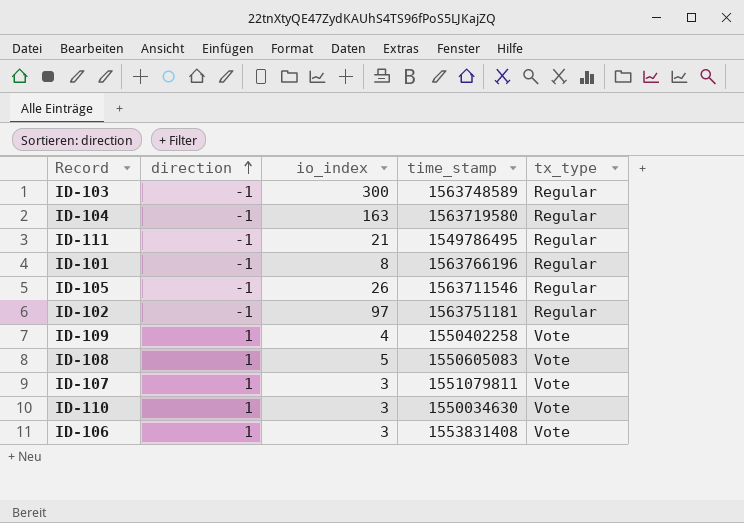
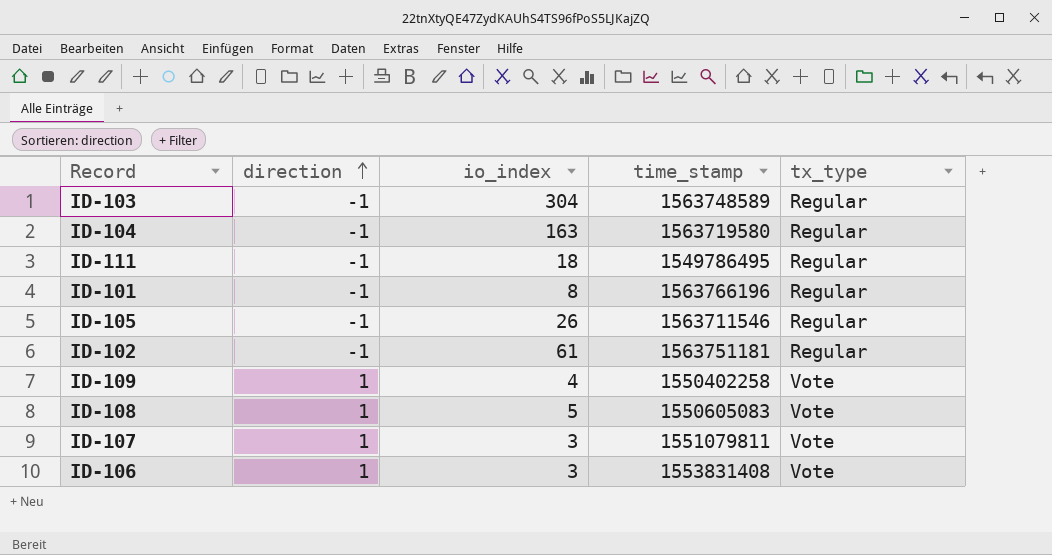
row ID-110: 1 | 3 | 1550034630 | Vote -> none
ID-103 | io_index: 300 -> 304
ID-111 | io_index: 21 -> 18
ID-102 | io_index: 97 -> 61

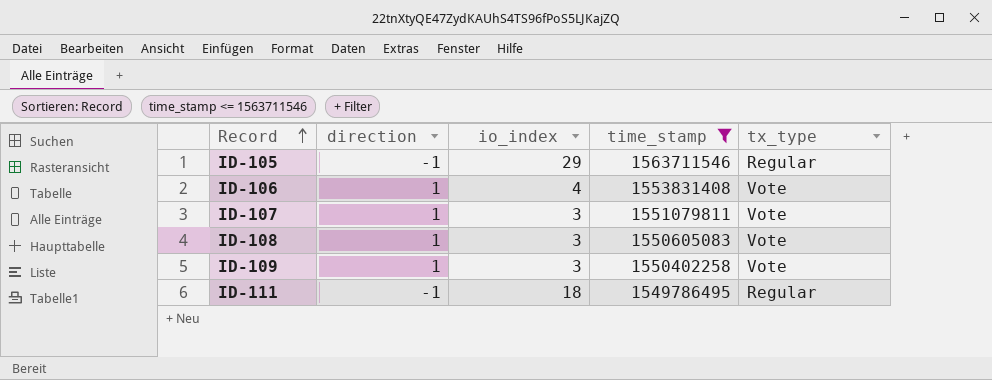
filter: none -> time_stamp <= 1563711546
row order: direction ascending -> Record ascending
ID-105 | io_index: 26 -> 29
ID-106 | io_index: 3 -> 4
ID-108 | io_index: 5 -> 3
ID-109 | io_index: 4 -> 3

